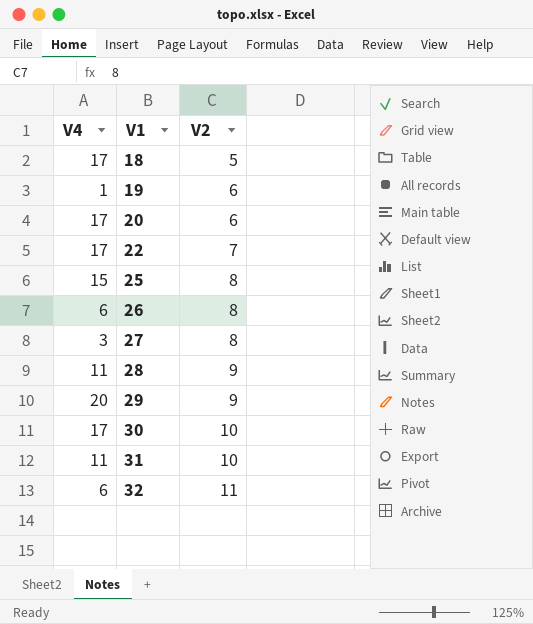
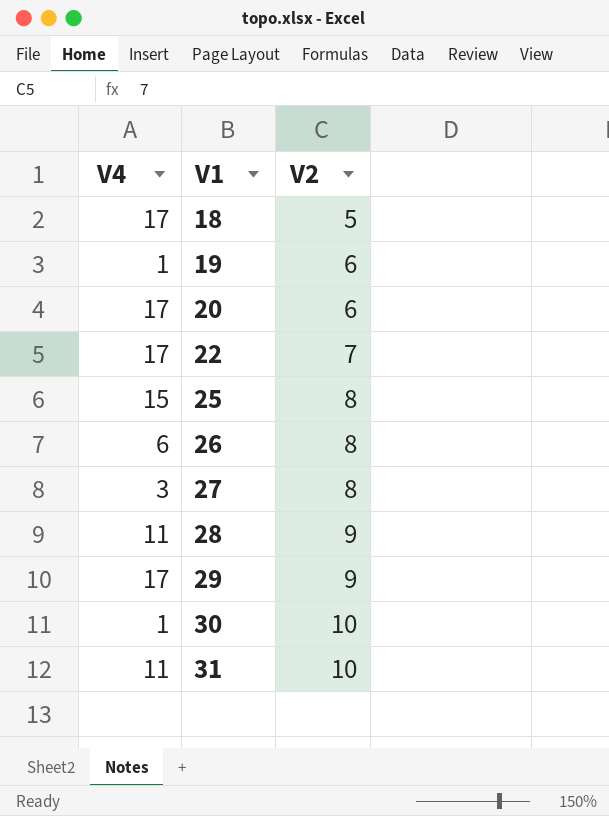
row 32: 6 | 11 -> none
29 | V4: 20 -> 17
30 | V4: 17 -> 1

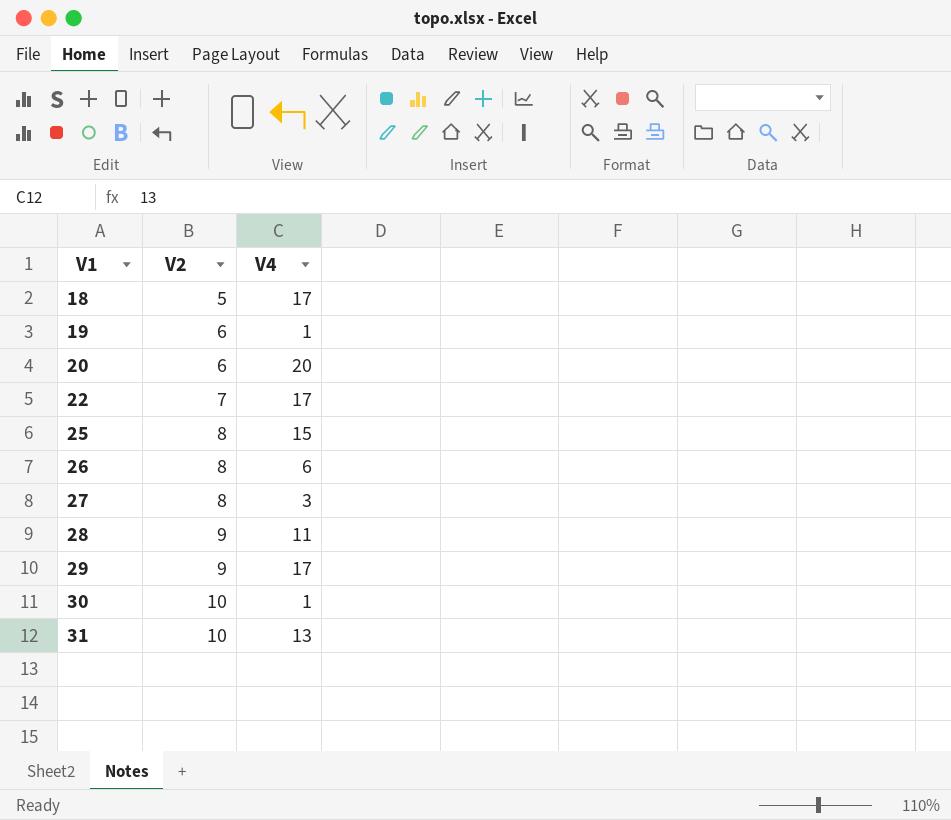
column V4 | position: 1 -> 3
20 | V4: 17 -> 20
31 | V4: 11 -> 13

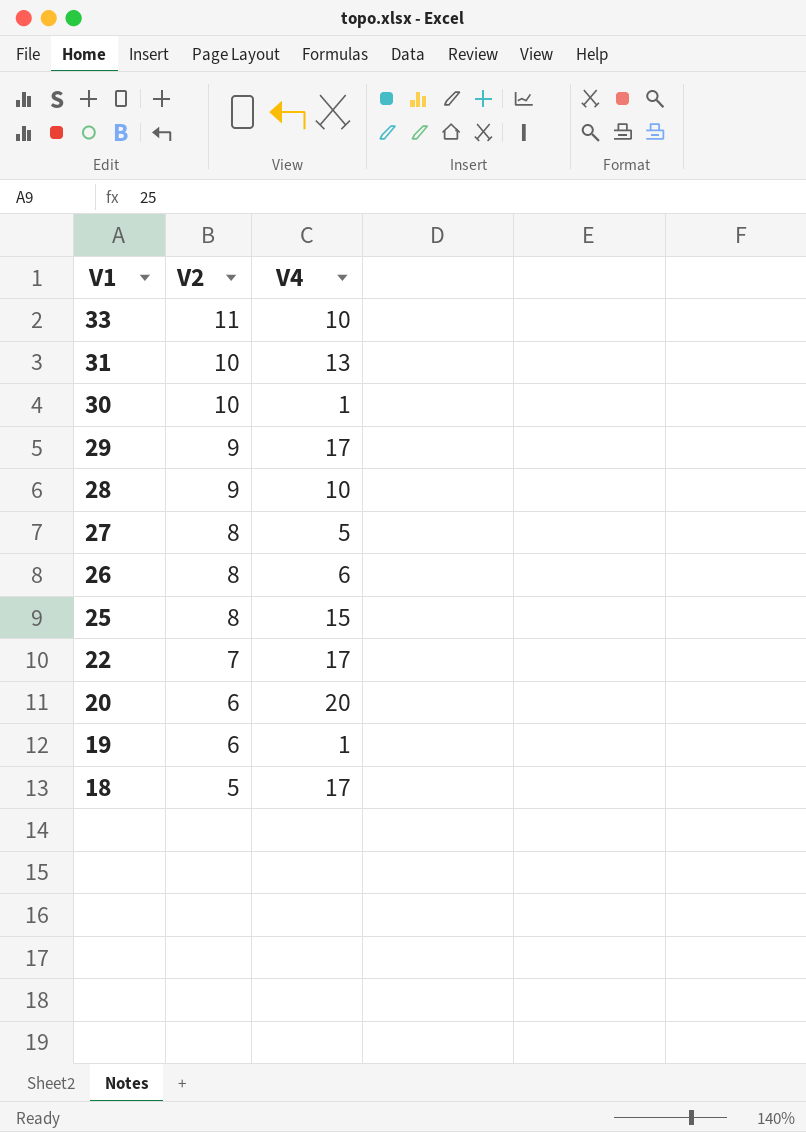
row order: V1 ascending -> V1 descending
row 33: none -> 11 | 10
28 | V4: 11 -> 10
27 | V4: 3 -> 5

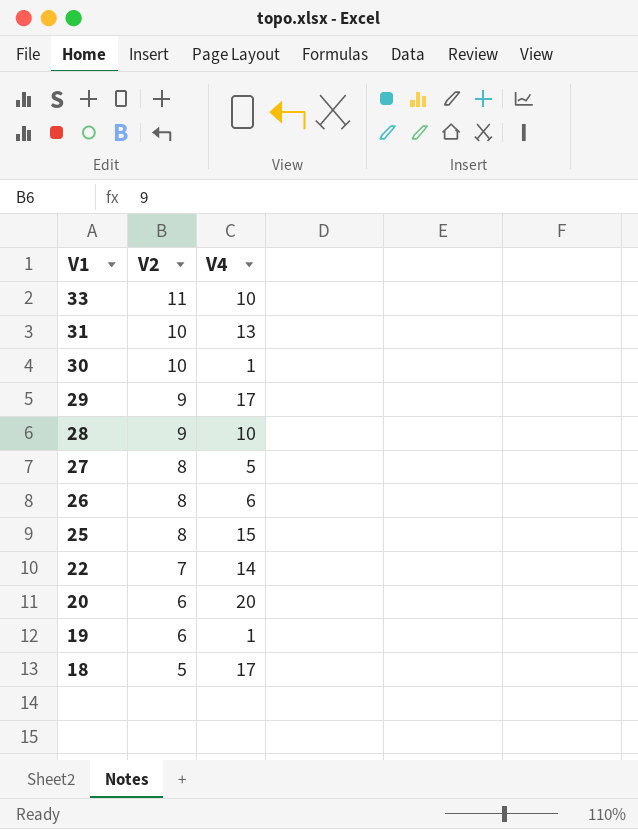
22 | V4: 17 -> 14

